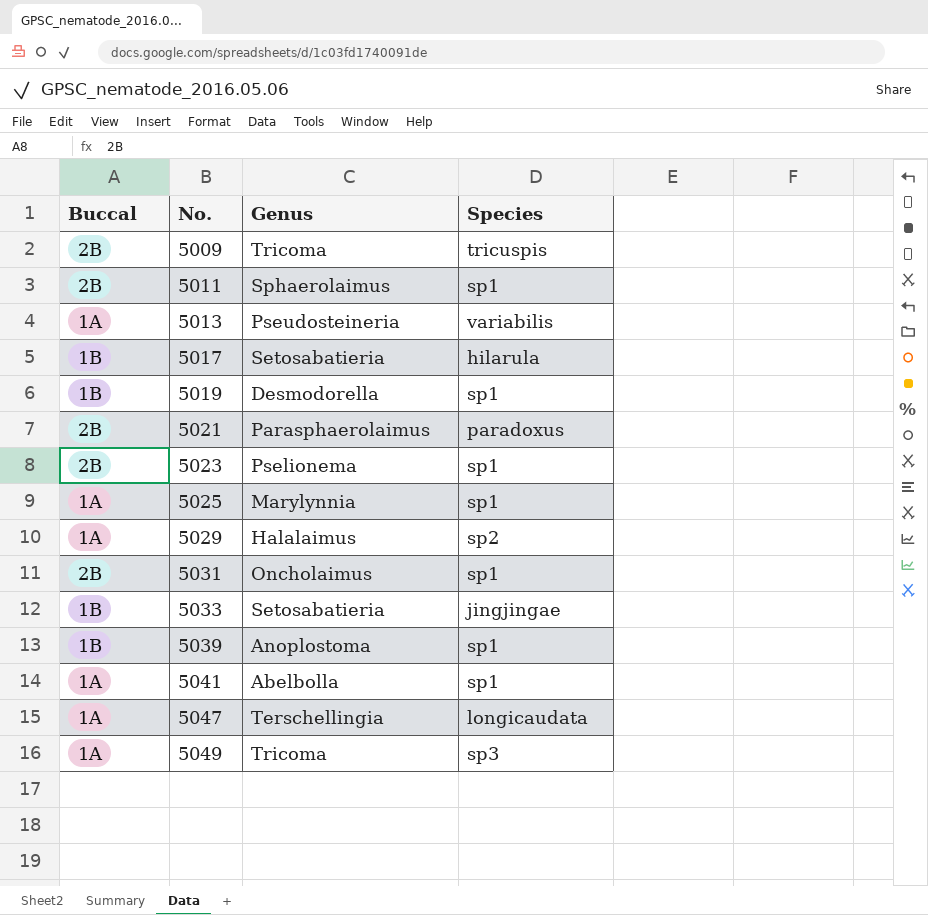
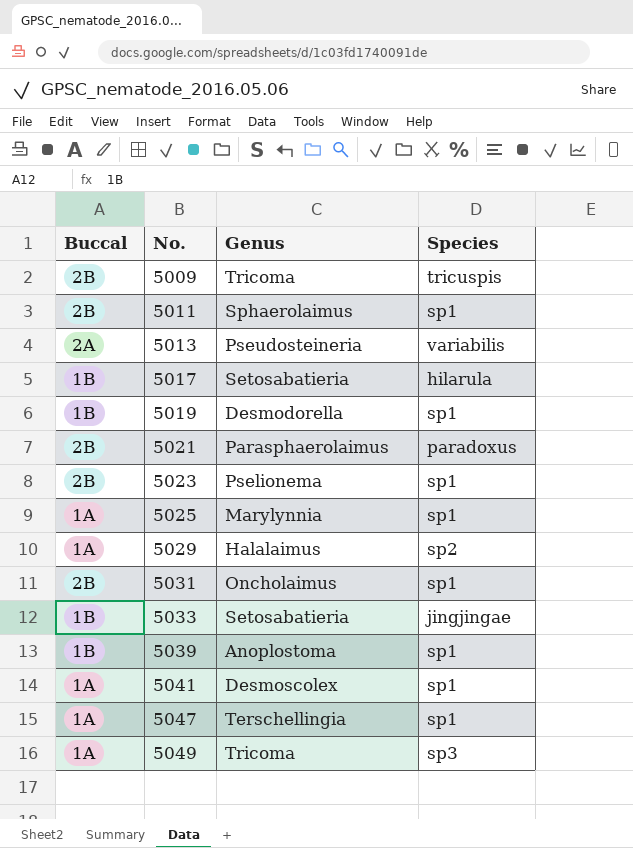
5013 | Buccal: 1A -> 2A
5041 | Genus: Abelbolla -> Desmoscolex
5047 | Species: longicaudata -> sp1

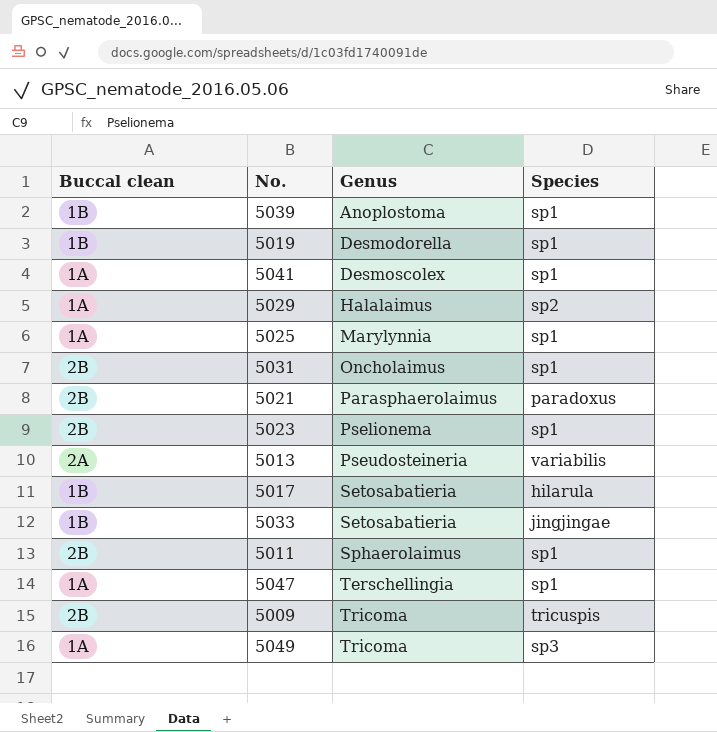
row order: No. ascending -> Genus ascending
column name: Buccal -> Buccal clean

